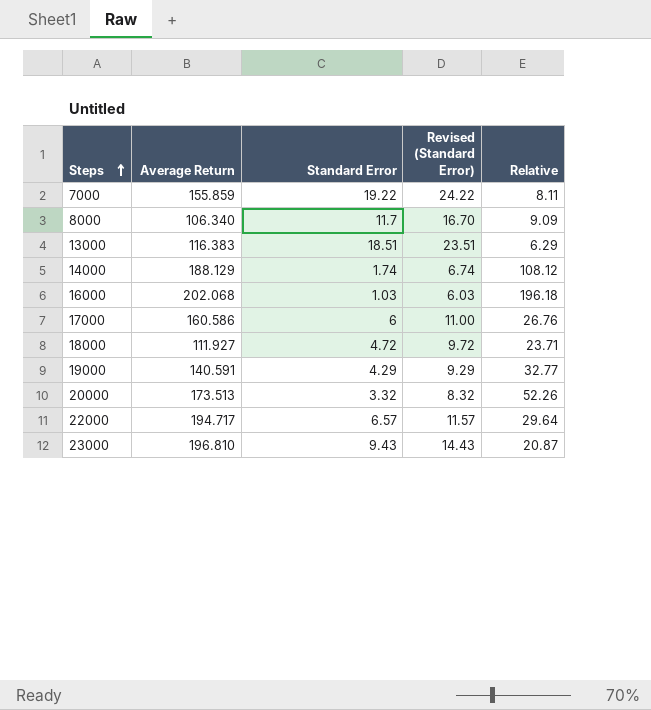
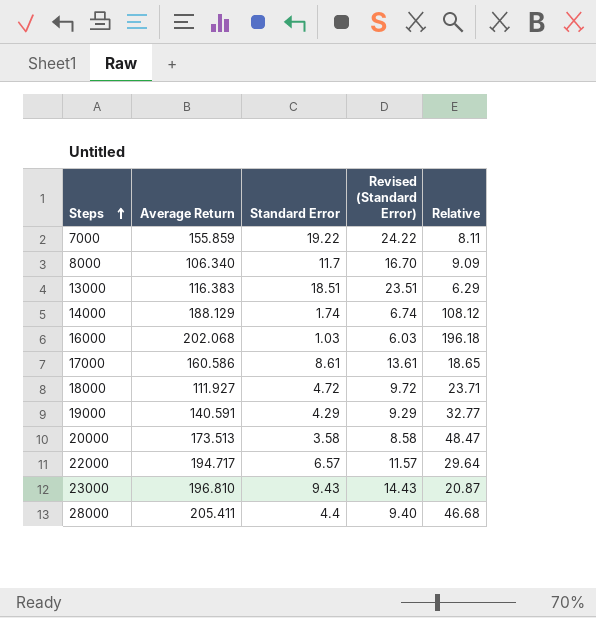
17000 | Standard Error: 6 -> 8.61
17000 | Revised (Standard Error): 11.00 -> 13.61
17000 | Relative: 26.76 -> 18.65
20000 | Standard Error: 3.32 -> 3.58
20000 | Revised (Standard Error): 8.32 -> 8.58
20000 | Relative: 52.26 -> 48.47
row 28000: none -> 205.411 | 4.4 | 9.40 | 46.68

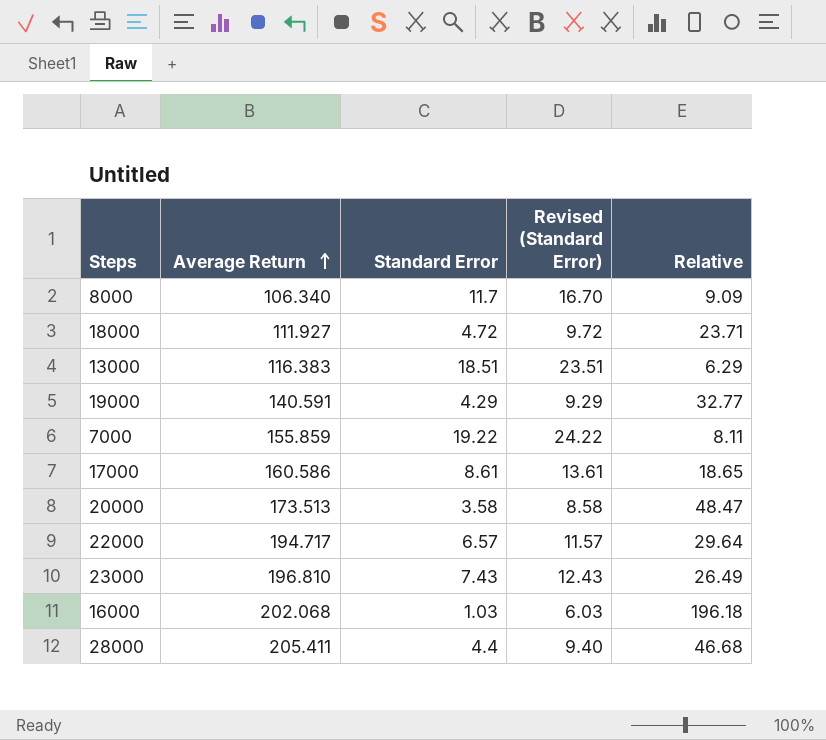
row order: Steps ascending -> Average Return ascending
row 14000: 188.129 | 1.74 | 6.74 | 108.12 -> none
23000 | Standard Error: 9.43 -> 7.43
23000 | Revised (Standard Error): 14.43 -> 12.43
23000 | Relative: 20.87 -> 26.49

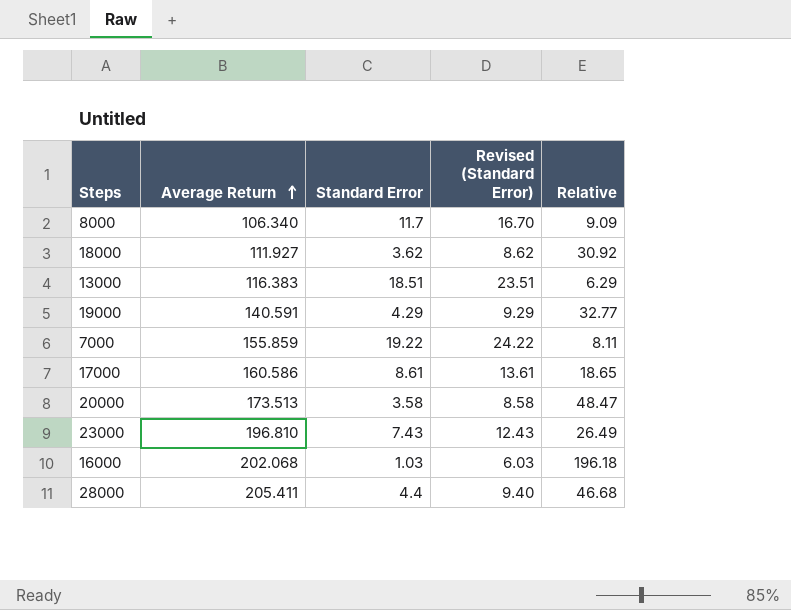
row 22000: 194.717 | 6.57 | 11.57 | 29.64 -> none
18000 | Standard Error: 4.72 -> 3.62
18000 | Revised (Standard Error): 9.72 -> 8.62
18000 | Relative: 23.71 -> 30.92

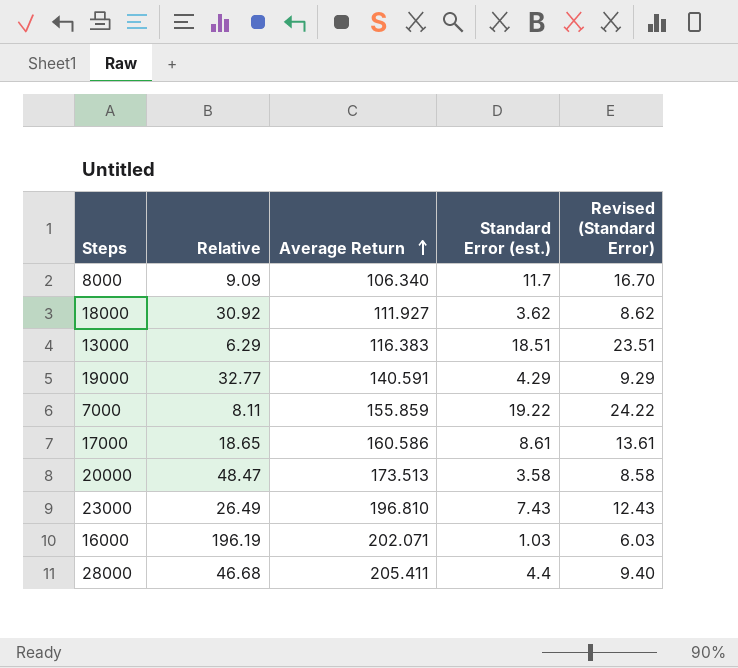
column Relative | position: 5 -> 2
column name: Standard Error -> Standard Error (est.)
16000 | Relative: 196.18 -> 196.19
16000 | Average Return: 202.068 -> 202.071

